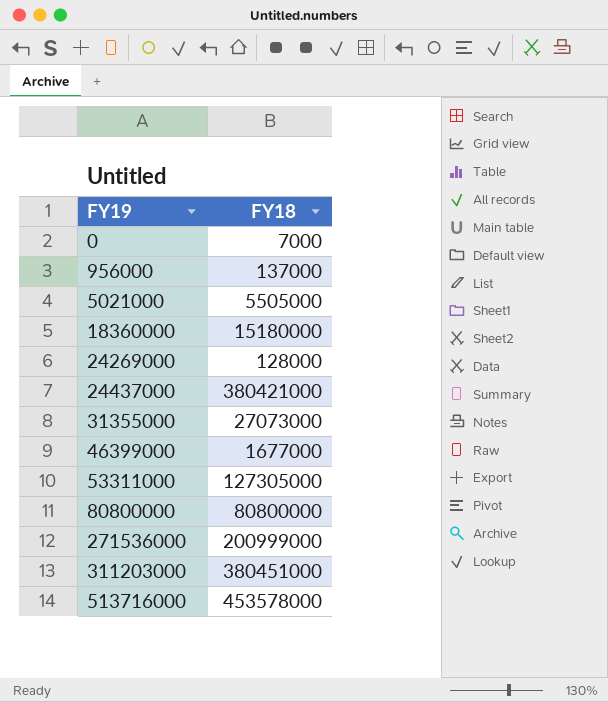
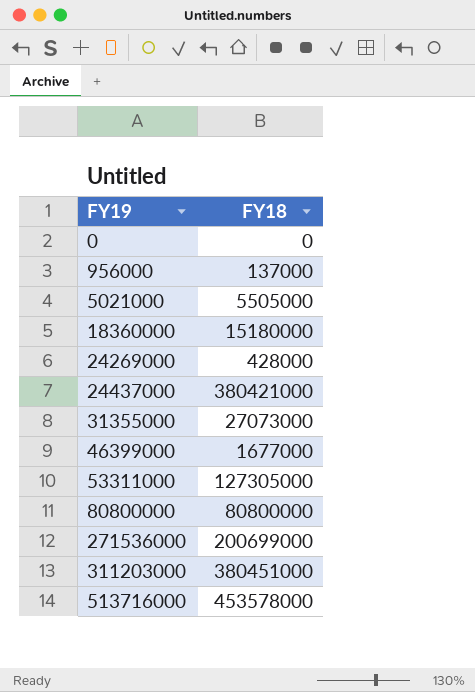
0 | FY18: 7000 -> 0
24269000 | FY18: 128000 -> 428000
271536000 | FY18: 200999000 -> 200699000

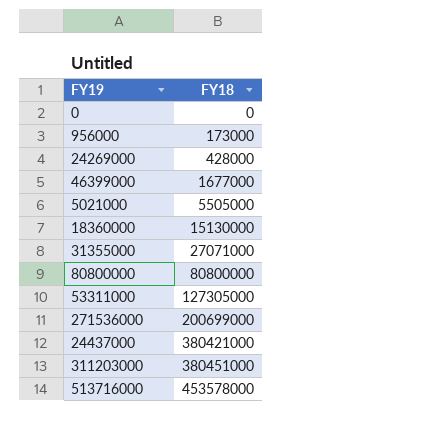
row order: FY19 ascending -> FY18 ascending
956000 | FY18: 137000 -> 173000
18360000 | FY18: 15180000 -> 15130000
31355000 | FY18: 27073000 -> 27071000

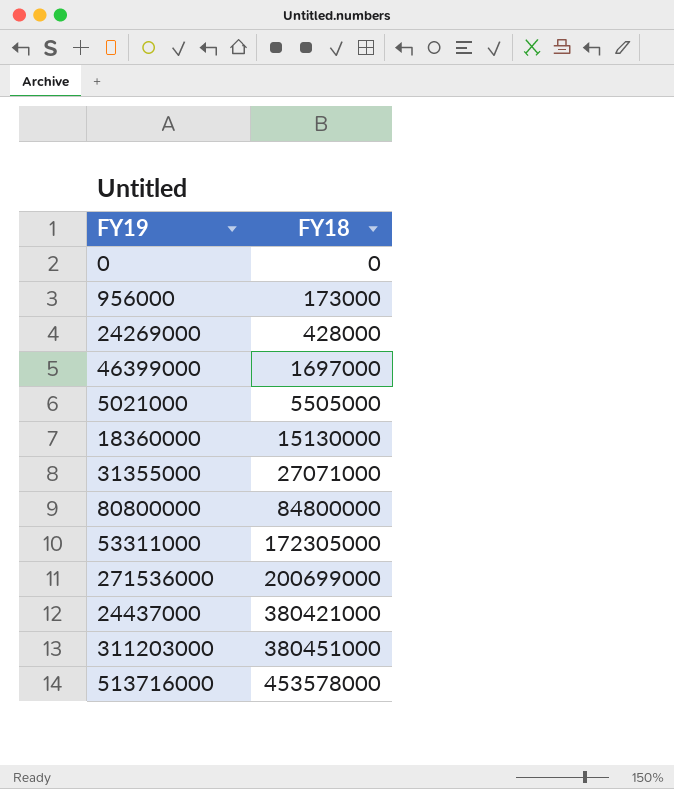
46399000 | FY18: 1677000 -> 1697000
80800000 | FY18: 80800000 -> 84800000
53311000 | FY18: 127305000 -> 172305000

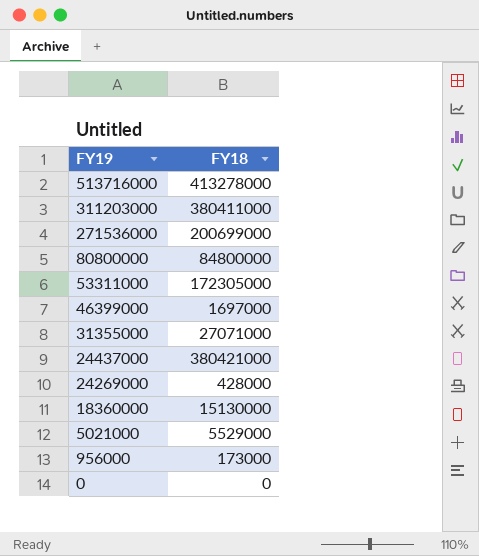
row order: FY18 ascending -> FY19 descending
513716000 | FY18: 453578000 -> 413278000
311203000 | FY18: 380451000 -> 380411000
5021000 | FY18: 5505000 -> 5529000

